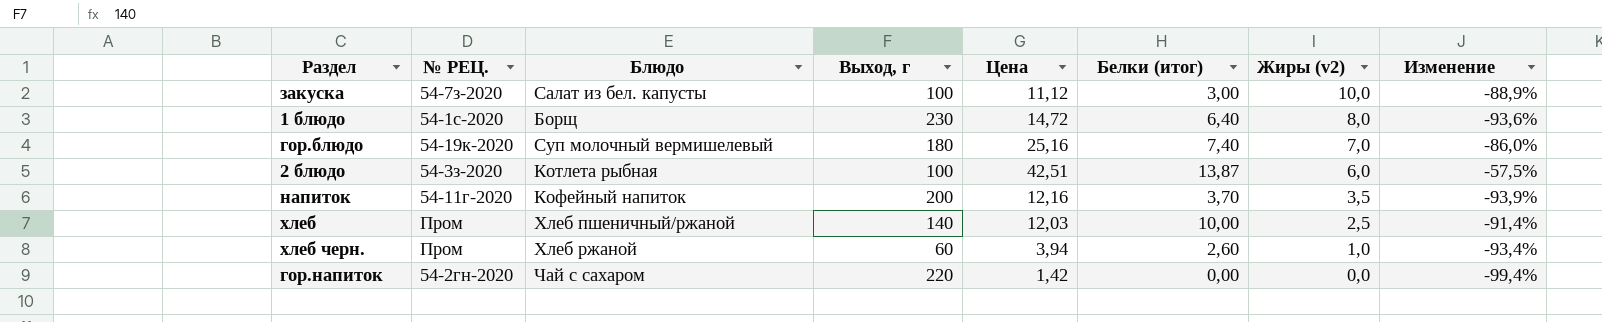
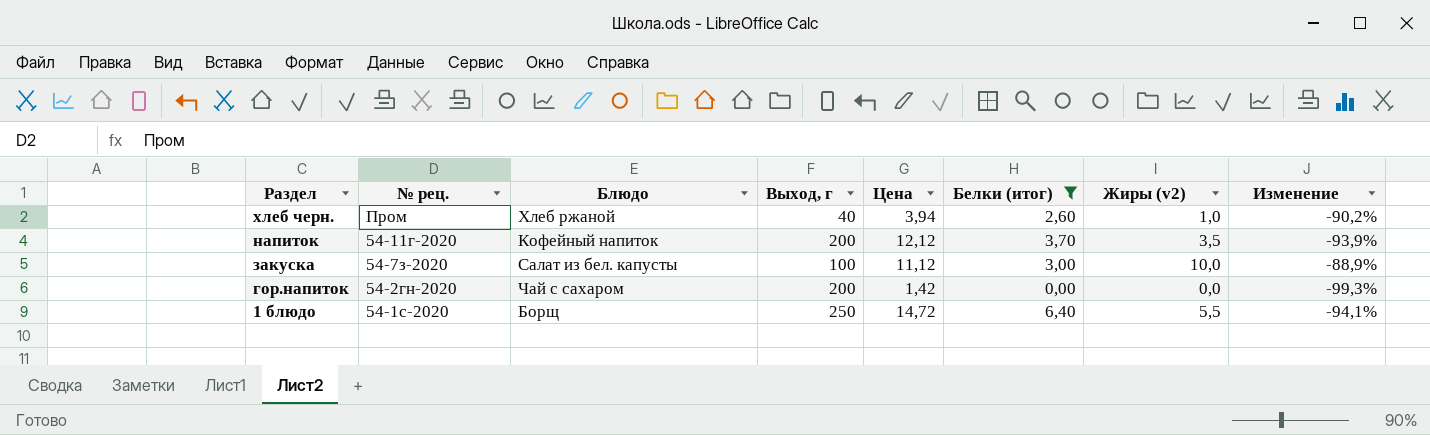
filter: none -> Белки (итог) <= 6,40
row order: Жиры (v2) descending -> Раздел descending
column name: № РЕЦ. -> № рец.
хлеб черн. | Выход, г: 60 -> 40
хлеб черн. | Изменение: -93,4% -> -90,2%
напиток | Цена: 12,16 -> 12,12
гор.напиток | Выход, г: 220 -> 200
гор.напиток | Изменение: -99,4% -> -99,3%
1 блюдо | Выход, г: 230 -> 250
1 блюдо | Жиры (v2): 8,0 -> 5,5
1 блюдо | Изменение: -93,6% -> -94,1%

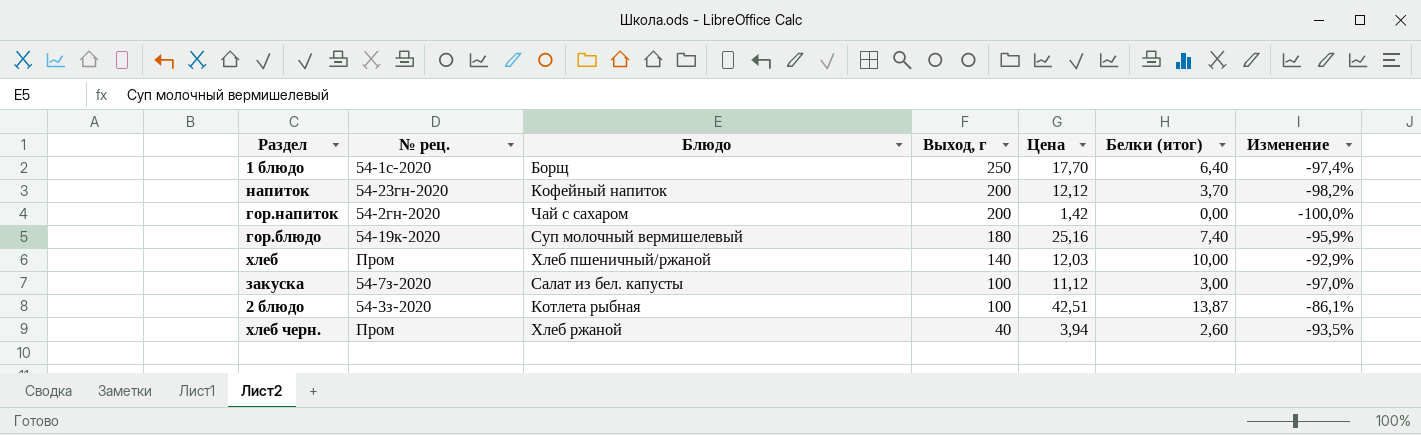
filter: Белки (итог) <= 6,40 -> none
row order: Раздел descending -> Выход, г descending
column Жиры (v2) | position: 7 -> none
column Изменение | formula: ([Цена] - [Выход, г]) / [Выход, г] -> ([Белки (итог)] - [Выход, г]) / [Выход, г]
1 блюдо | Цена: 14,72 -> 17,70
напиток | № рец.: 54-11г-2020 -> 54-23гн-2020

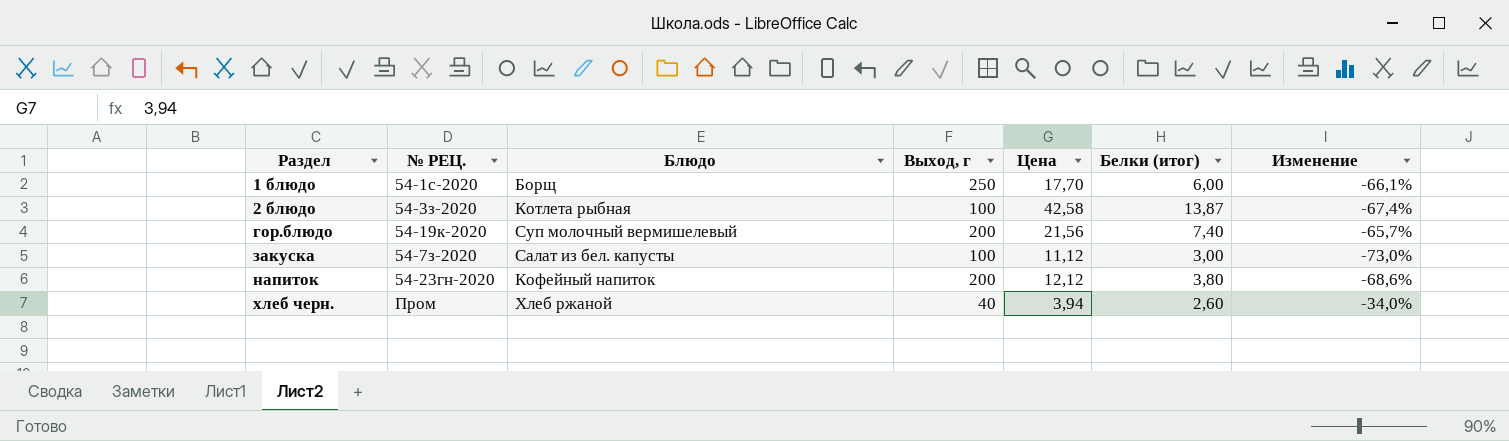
row order: Выход, г descending -> Раздел ascending
column name: № рец. -> № РЕЦ.
column Изменение | formula: ([Белки (итог)] - [Выход, г]) / [Выход, г] -> ([Белки (итог)] - [Цена]) / [Цена]
row гор.напиток: 54-2гн-2020 | Чай с сахаром | 200 | 1,42 | 0,00 | -100,0% -> none
row хлеб: Пром | Хлеб пшеничный/ржаной | 140 | 12,03 | 10,00 | -92,9% -> none
1 блюдо | Белки (итог): 6,40 -> 6,00
2 блюдо | Цена: 42,51 -> 42,58
гор.блюдо | Выход, г: 180 -> 200
гор.блюдо | Цена: 25,16 -> 21,56
напиток | Белки (итог): 3,70 -> 3,80

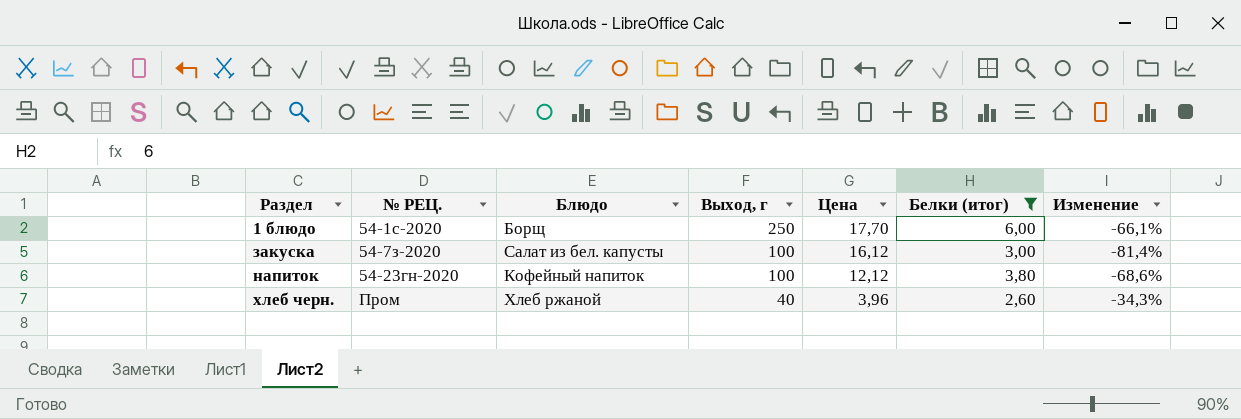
filter: none -> Белки (итог) <= 6,00
закуска | Цена: 11,12 -> 16,12
закуска | Изменение: -73,0% -> -81,4%
напиток | Выход, г: 200 -> 100
хлеб черн. | Цена: 3,94 -> 3,96
хлеб черн. | Изменение: -34,0% -> -34,3%

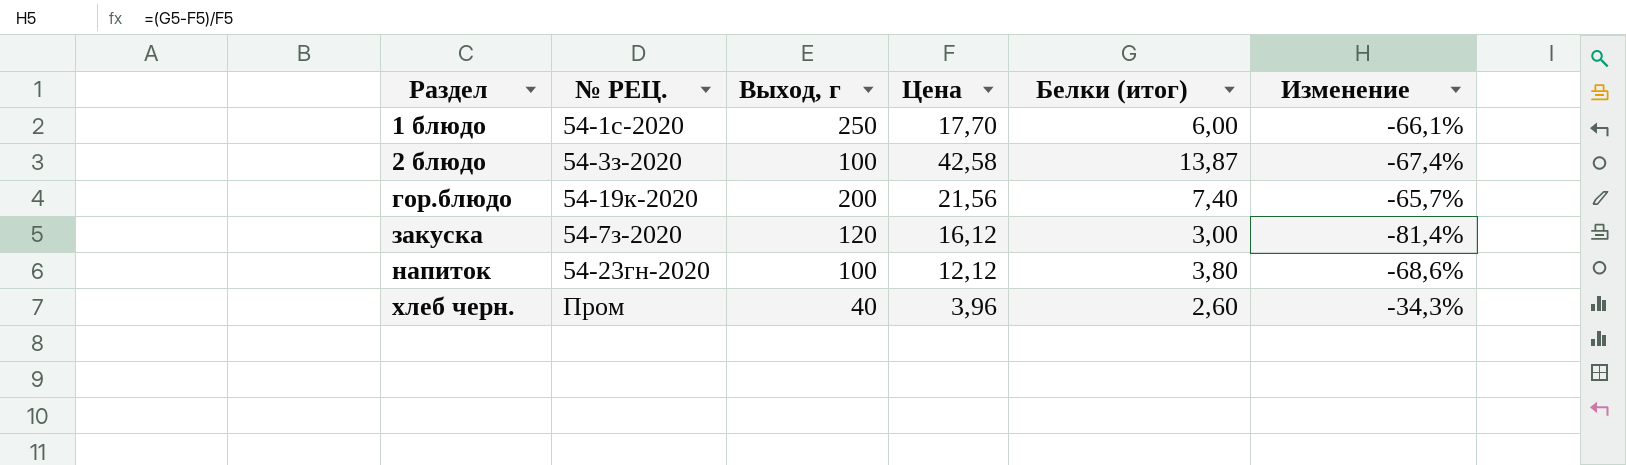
filter: Белки (итог) <= 6,00 -> none
column Блюдо | position: 3 -> none
закуска | Выход, г: 100 -> 120

